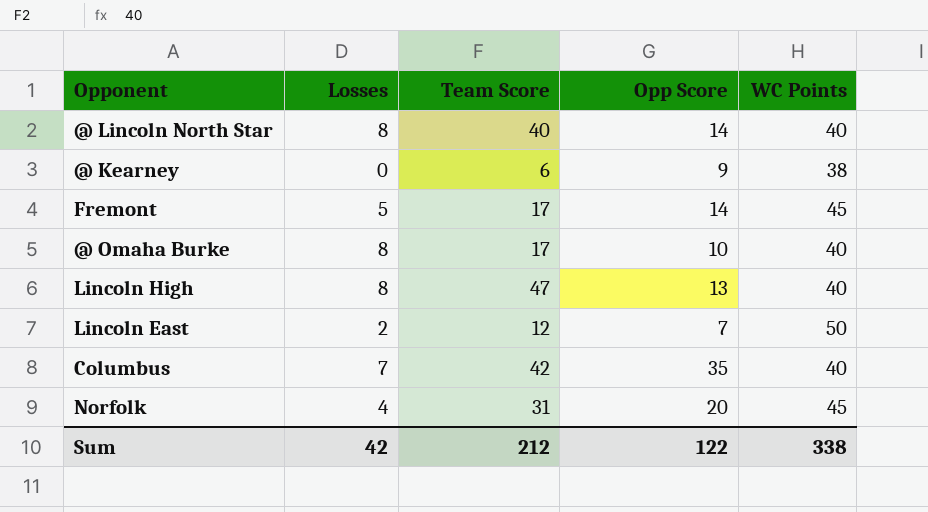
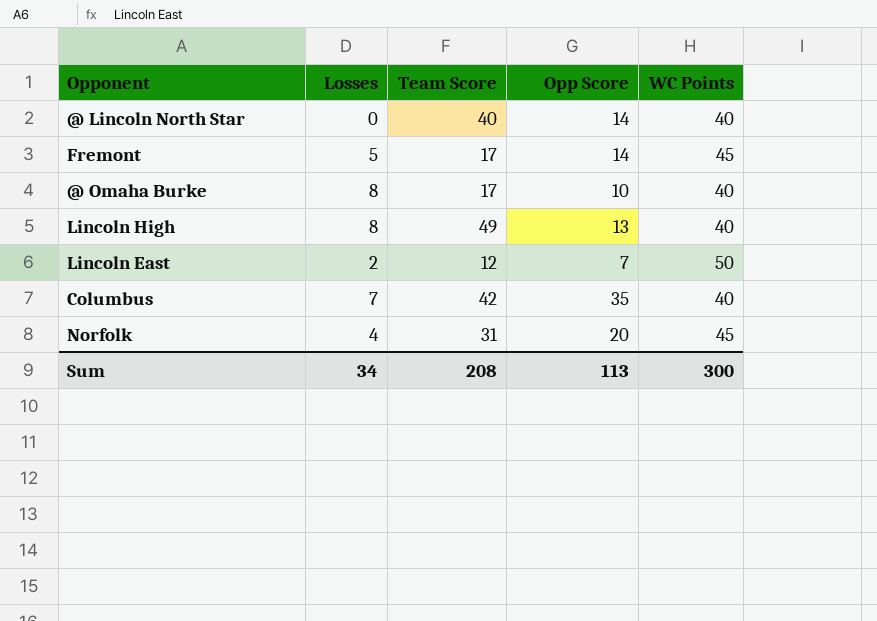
row @ Kearney: 0 | 6 | 9 | 38 -> none
@ Lincoln North Star | Losses: 8 -> 0
Lincoln High | Team Score: 47 -> 49
Sum | Losses: 42 -> 34
Sum | Team Score: 212 -> 208
Sum | Opp Score: 122 -> 113
Sum | WC Points: 338 -> 300

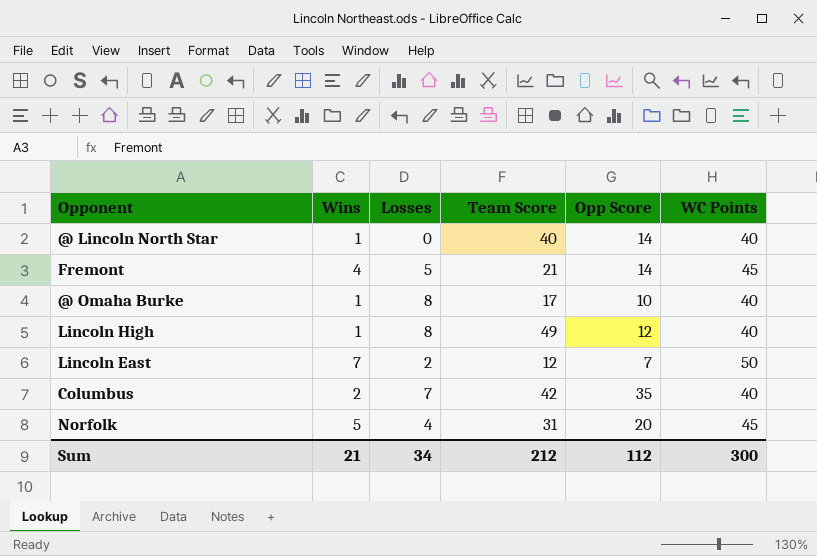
column Wins | position: none -> 2
Fremont | Team Score: 17 -> 21
Lincoln High | Opp Score: 13 -> 12
Sum | Team Score: 208 -> 212
Sum | Opp Score: 113 -> 112

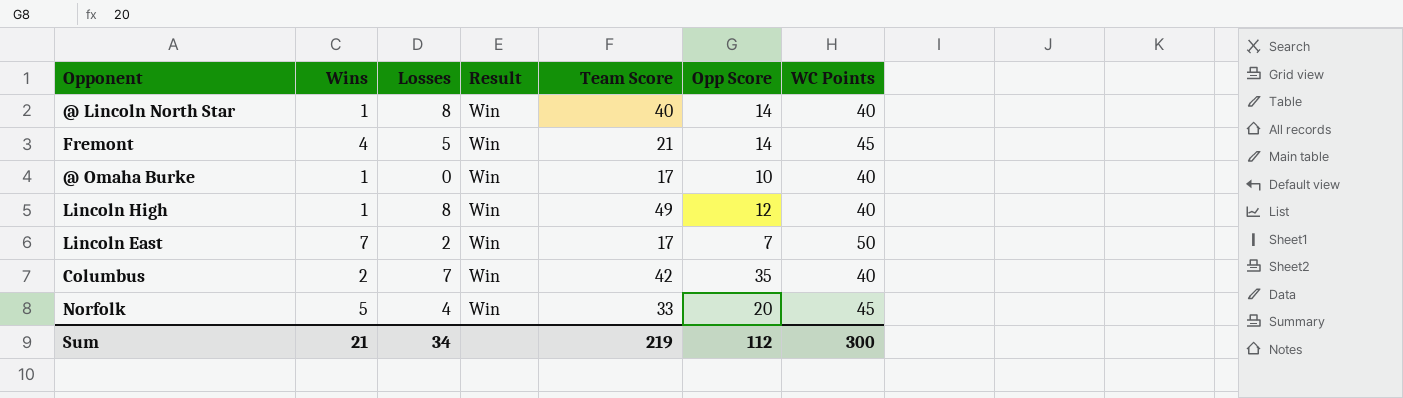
column Result | position: none -> 4
@ Lincoln North Star | Losses: 0 -> 8
@ Omaha Burke | Losses: 8 -> 0
Lincoln East | Team Score: 12 -> 17
Norfolk | Team Score: 31 -> 33
Sum | Team Score: 212 -> 219

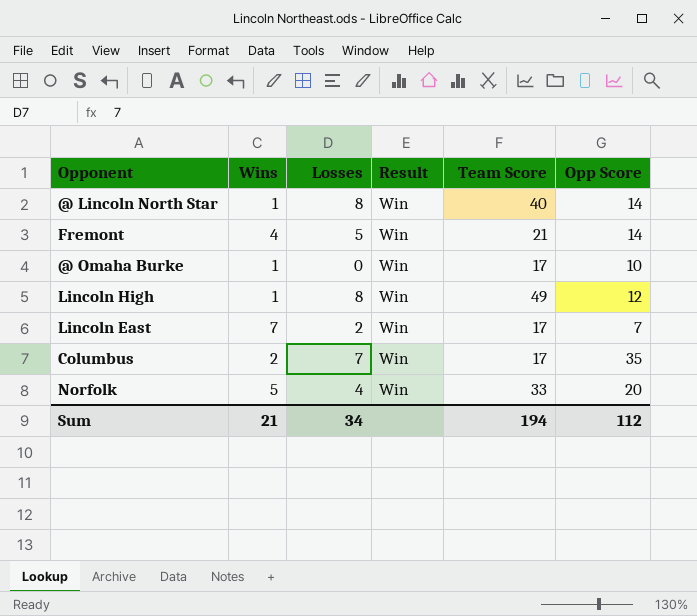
column WC Points | position: 7 -> none
Columbus | Team Score: 42 -> 17
Sum | Team Score: 219 -> 194

